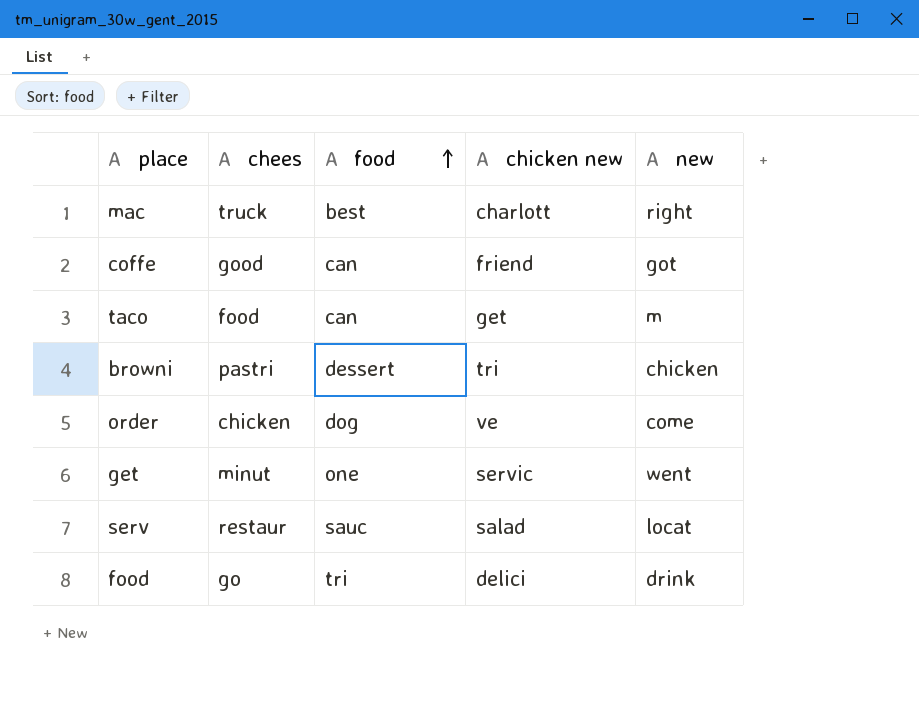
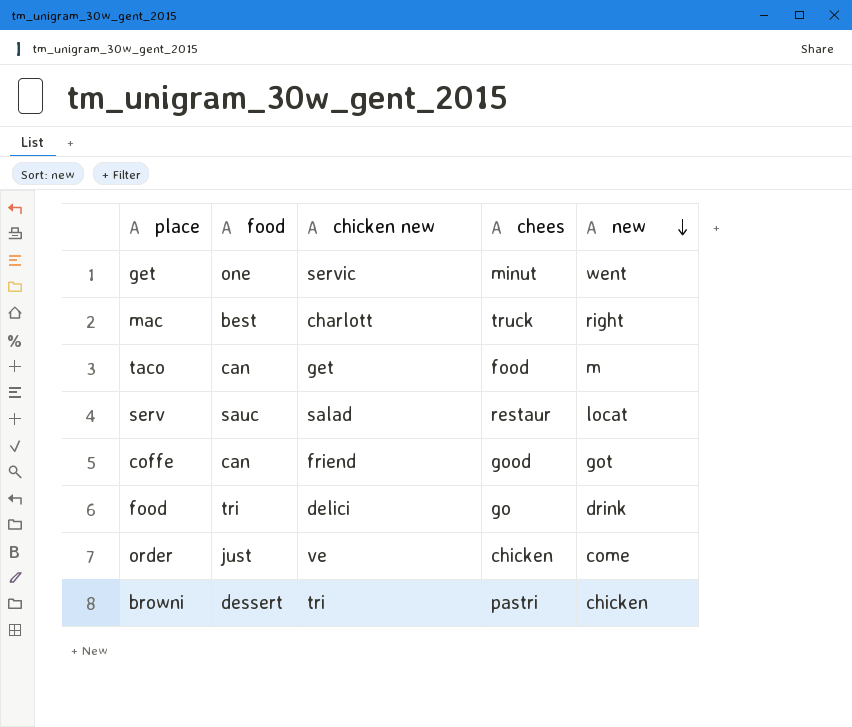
row order: food ascending -> new descending
column chees | position: 2 -> 4
order | food: dog -> just

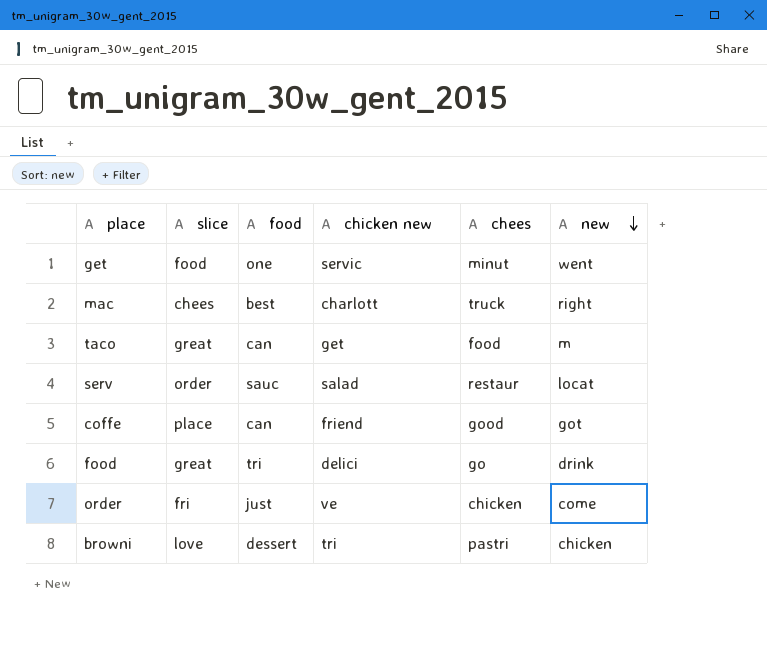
column slice | position: none -> 2

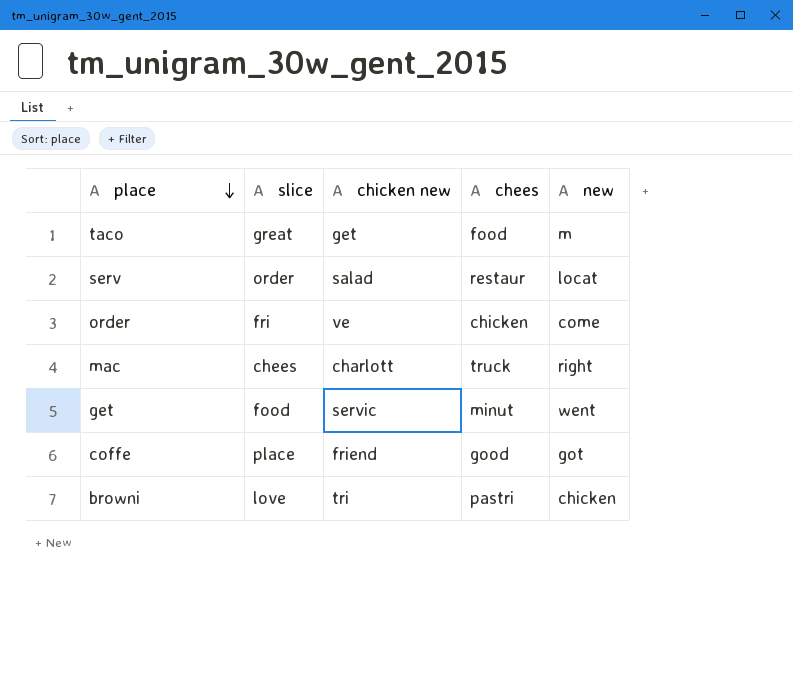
row order: new descending -> place descending
column food | position: 3 -> none
row food: great | tri | delici | go | drink -> none

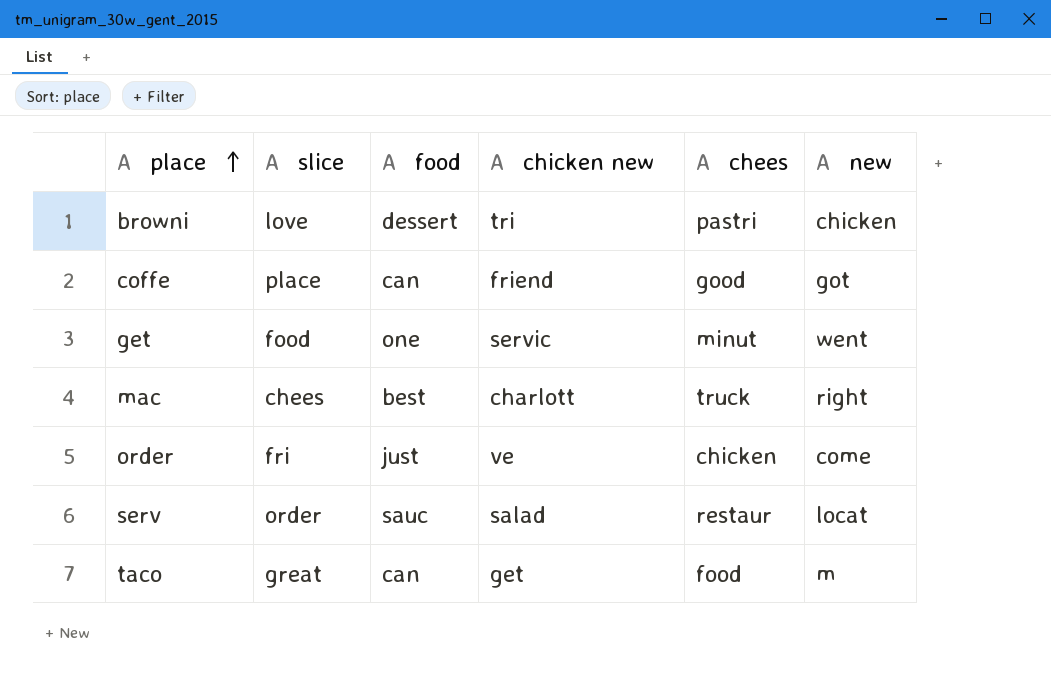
row order: place descending -> place ascending
column food | position: none -> 3

